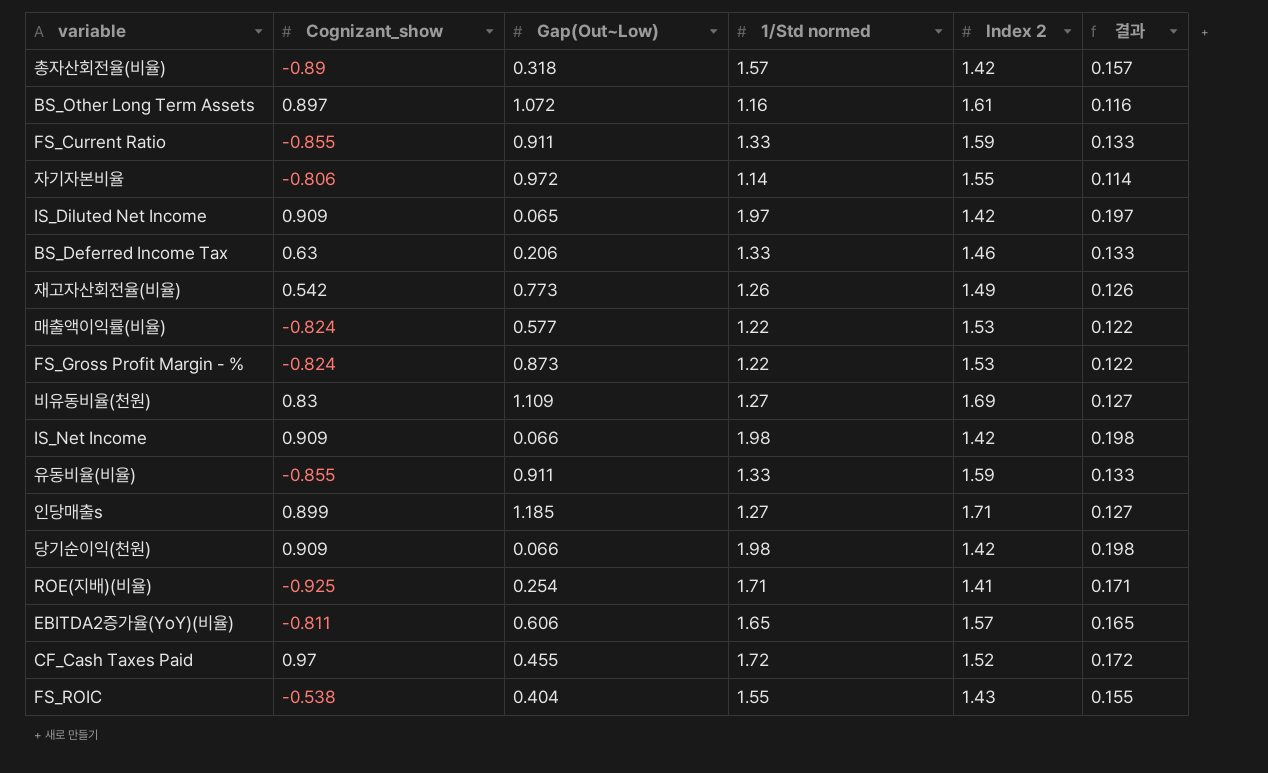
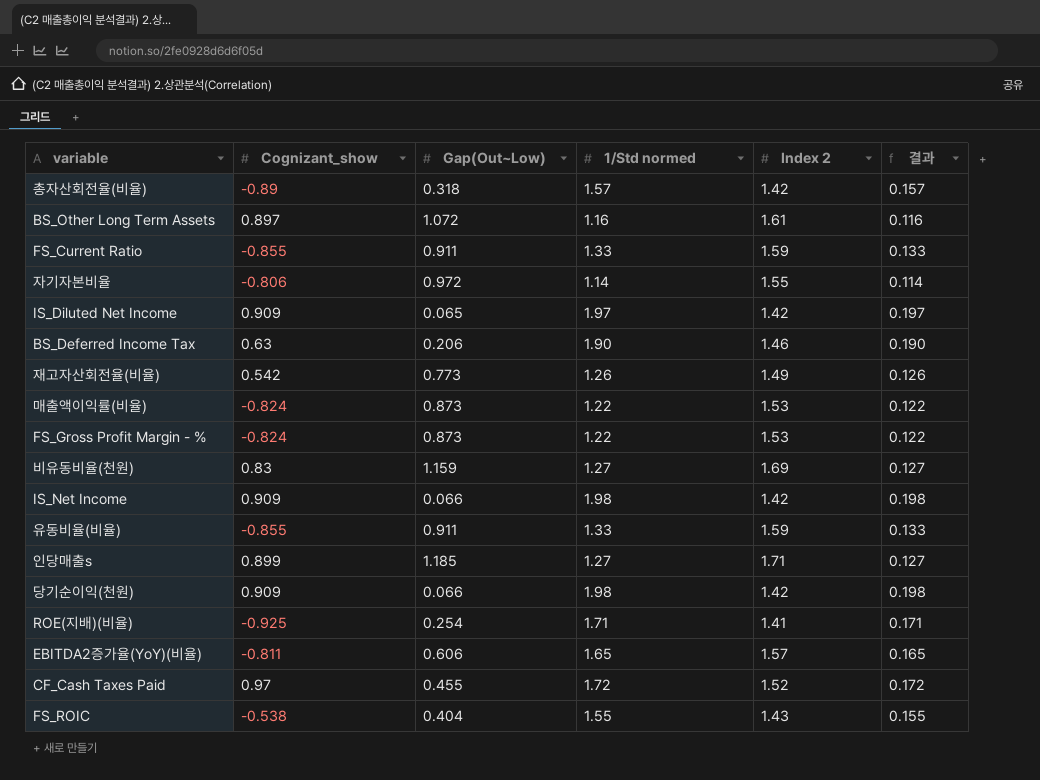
BS_Deferred Income Tax | 1/Std normed: 1.33 -> 1.90
BS_Deferred Income Tax | 결과: 0.133 -> 0.190
매출액이익률(비율) | Gap(Out~Low): 0.577 -> 0.873
비유동비율(천원) | Gap(Out~Low): 1.109 -> 1.159

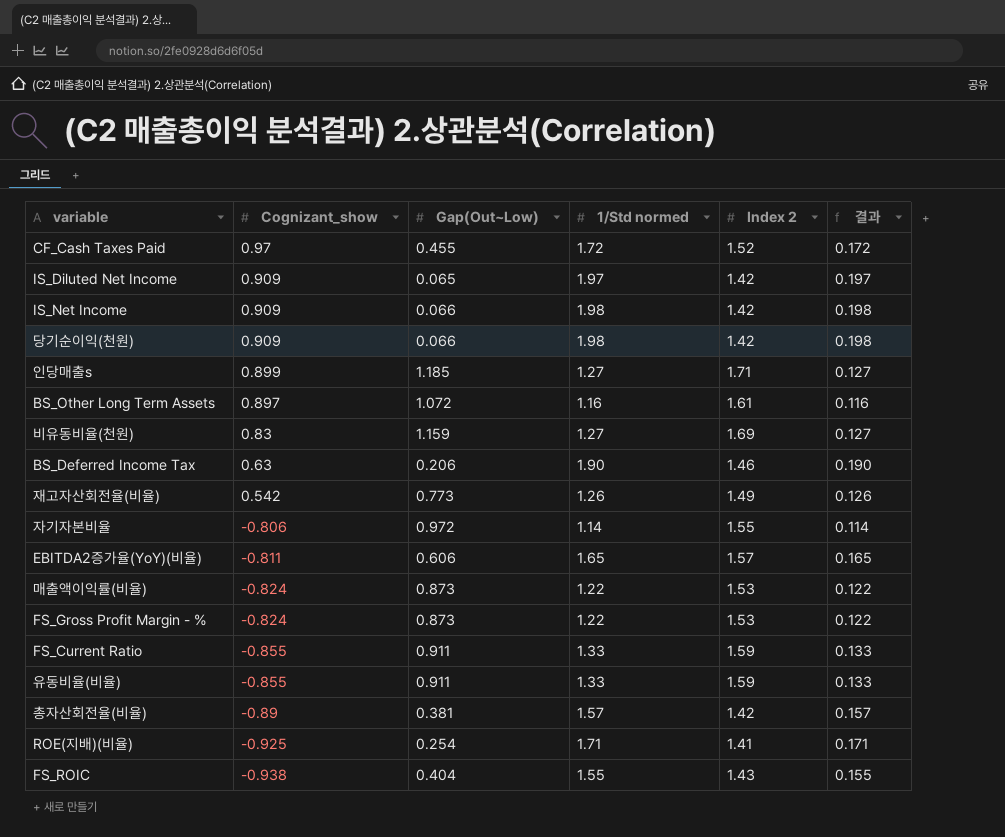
row order: none -> Cognizant_show descending
총자산회전율(비율) | Gap(Out~Low): 0.318 -> 0.381
FS_ROIC | Cognizant_show: -0.538 -> -0.938

